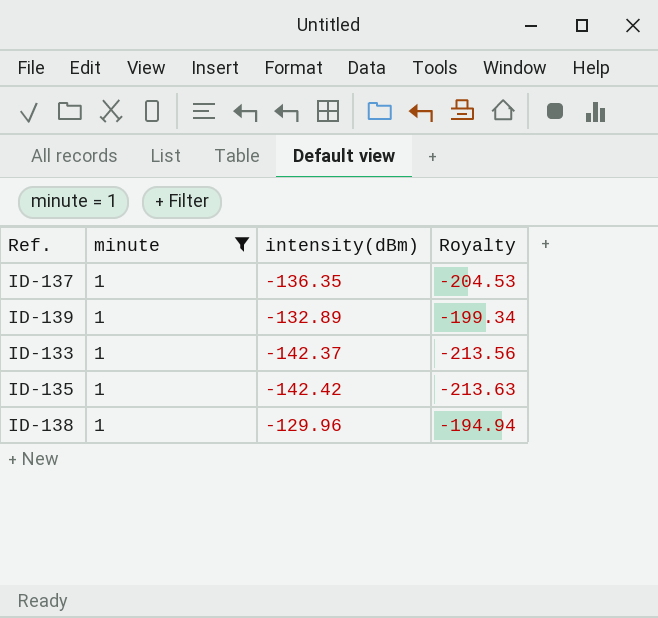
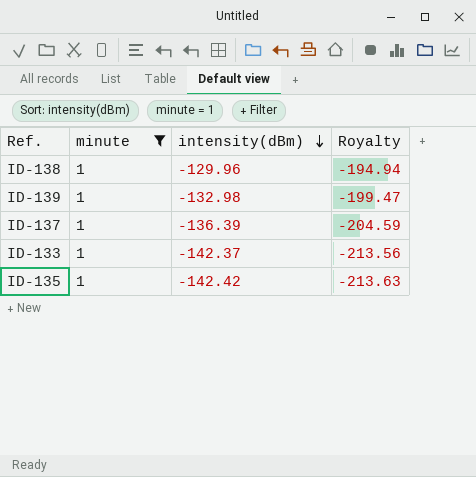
row order: none -> intensity(dBm) descending
ID-139 | intensity(dBm): -132.89 -> -132.98
ID-139 | Royalty: -199.34 -> -199.47
ID-137 | intensity(dBm): -136.35 -> -136.39
ID-137 | Royalty: -204.53 -> -204.59

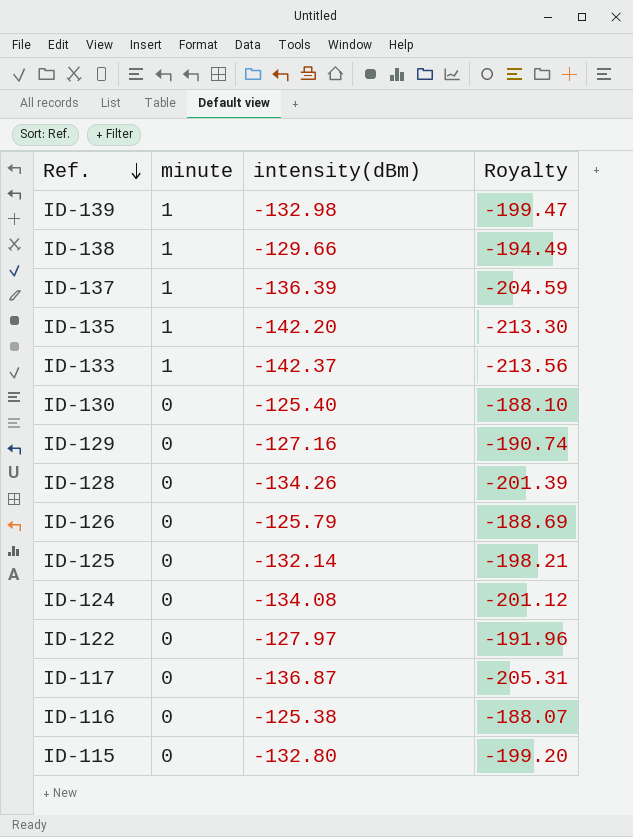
filter: minute = 1 -> none
row order: intensity(dBm) descending -> Ref. descending
ID-138 | intensity(dBm): -129.96 -> -129.66
ID-138 | Royalty: -194.94 -> -194.49
ID-135 | intensity(dBm): -142.42 -> -142.20
ID-135 | Royalty: -213.63 -> -213.30

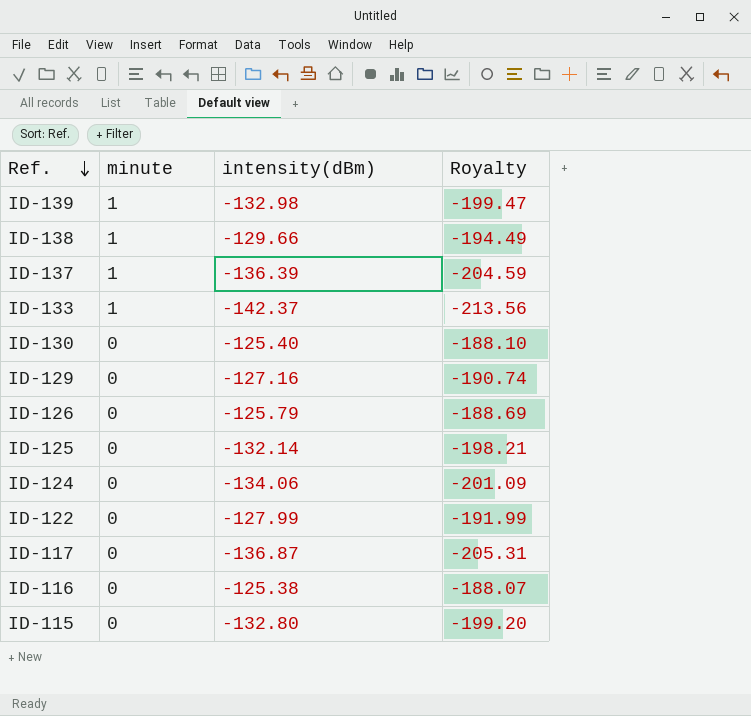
row ID-135: 1 | -142.20 | -213.30 -> none
row ID-128: 0 | -134.26 | -201.39 -> none
ID-124 | intensity(dBm): -134.08 -> -134.06
ID-124 | Royalty: -201.12 -> -201.09
ID-122 | intensity(dBm): -127.97 -> -127.99
ID-122 | Royalty: -191.96 -> -191.99

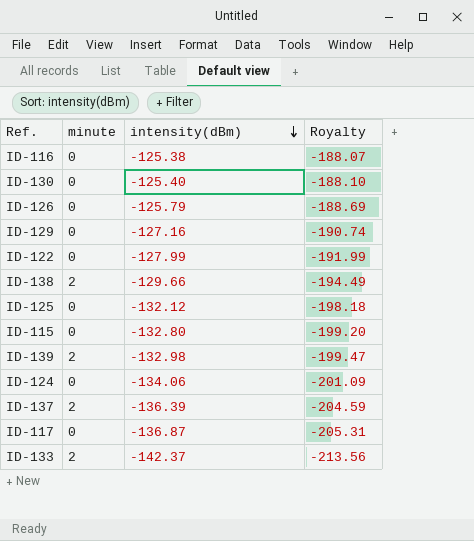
row order: Ref. descending -> intensity(dBm) descending
ID-138 | minute: 1 -> 2
ID-125 | intensity(dBm): -132.14 -> -132.12
ID-125 | Royalty: -198.21 -> -198.18
ID-139 | minute: 1 -> 2
ID-137 | minute: 1 -> 2
ID-133 | minute: 1 -> 2

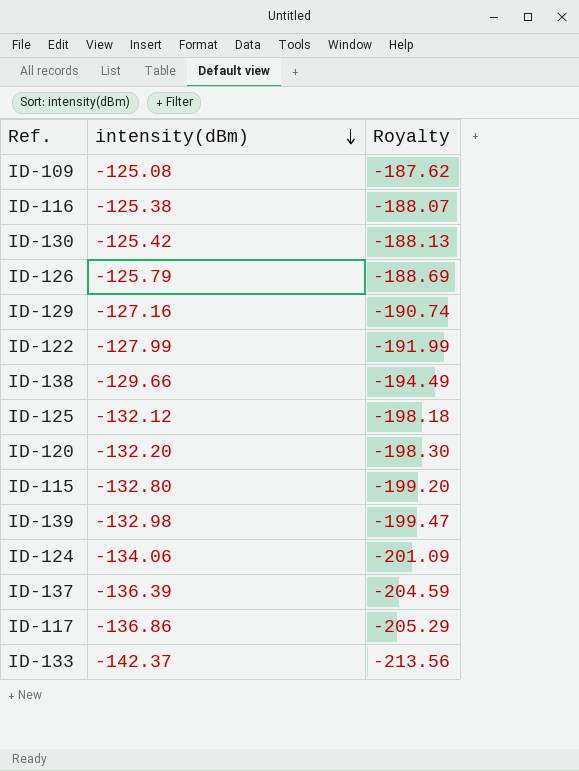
column minute | position: 2 -> none
row ID-109: none -> -125.08 | -187.62
ID-130 | intensity(dBm): -125.40 -> -125.42
ID-130 | Royalty: -188.10 -> -188.13
row ID-120: none -> -132.20 | -198.30
ID-117 | intensity(dBm): -136.87 -> -136.86
ID-117 | Royalty: -205.31 -> -205.29

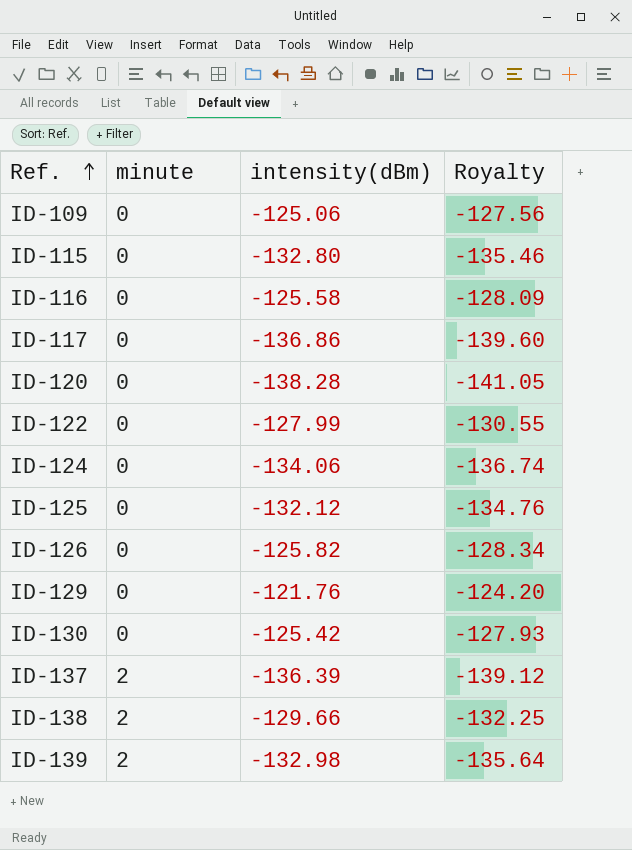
row order: intensity(dBm) descending -> Ref. ascending
column minute | position: none -> 2
column Royalty | formula: [intensity(dBm)] * 1.5 -> [intensity(dBm)] * 1.02
row ID-133: -142.37 | -213.56 -> none
ID-109 | intensity(dBm): -125.08 -> -125.06
ID-116 | intensity(dBm): -125.38 -> -125.58
ID-120 | intensity(dBm): -132.20 -> -138.28
ID-126 | intensity(dBm): -125.79 -> -125.82
ID-129 | intensity(dBm): -127.16 -> -121.76

